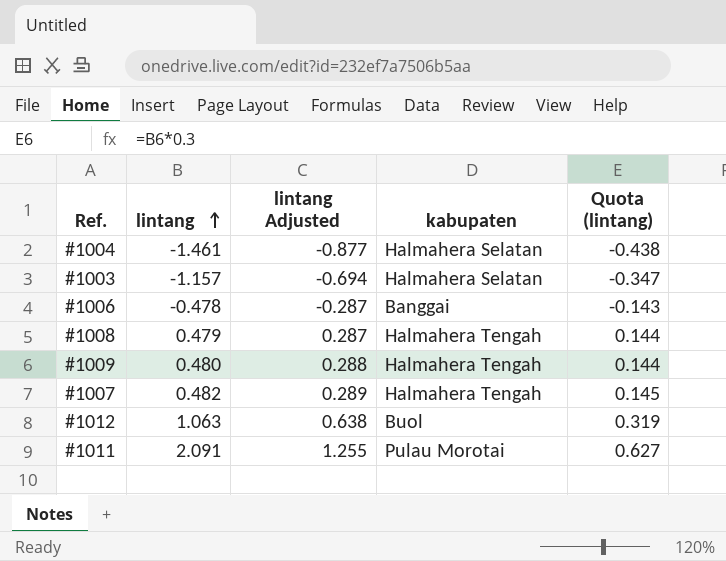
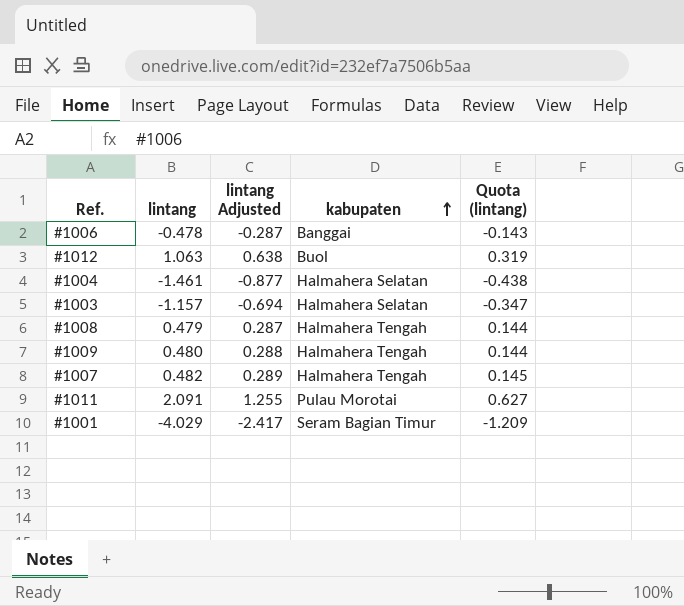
row order: lintang ascending -> kabupaten ascending
row #1001: none -> -4.029 | -2.417 | Seram Bagian Timur | -1.209

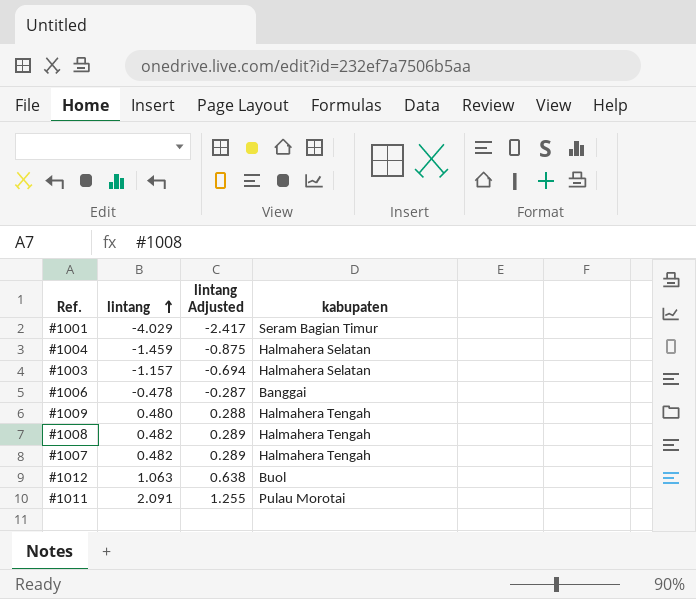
row order: kabupaten ascending -> lintang ascending
column Quota (lintang) | formula: [lintang] * 0.3 -> none
#1004 | lintang: -1.461 -> -1.459
#1004 | lintang Adjusted: -0.877 -> -0.875
#1008 | lintang: 0.479 -> 0.482
#1008 | lintang Adjusted: 0.287 -> 0.289

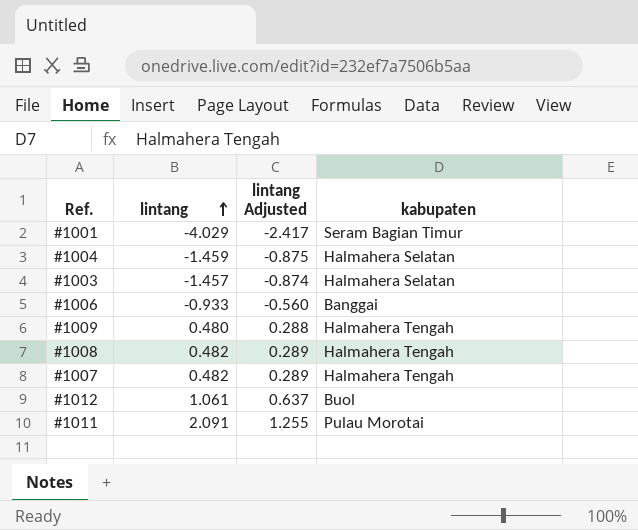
#1003 | lintang: -1.157 -> -1.457
#1003 | lintang Adjusted: -0.694 -> -0.874
#1006 | lintang: -0.478 -> -0.933
#1006 | lintang Adjusted: -0.287 -> -0.560
#1012 | lintang: 1.063 -> 1.061
#1012 | lintang Adjusted: 0.638 -> 0.637

